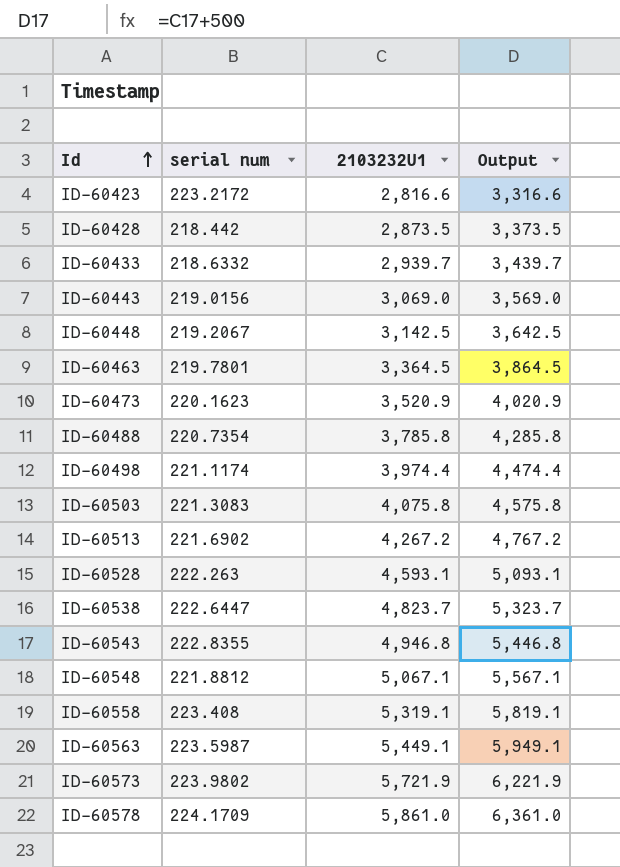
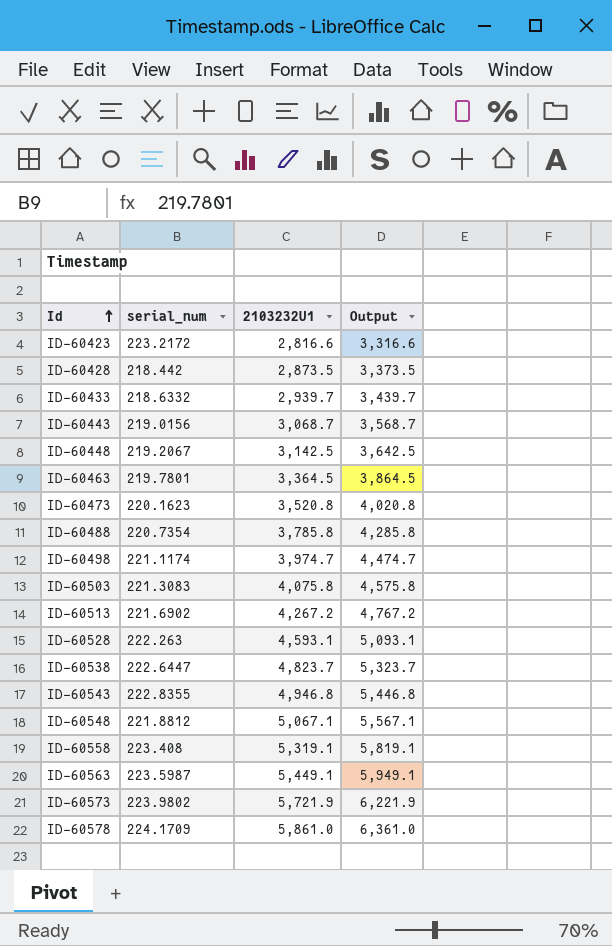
column name: serial num -> serial_num
ID-60443 | 2103232U1: 3,069.0 -> 3,068.7
ID-60443 | Output: 3,569.0 -> 3,568.7
ID-60473 | 2103232U1: 3,520.9 -> 3,520.8
ID-60473 | Output: 4,020.9 -> 4,020.8
ID-60498 | 2103232U1: 3,974.4 -> 3,974.7
ID-60498 | Output: 4,474.4 -> 4,474.7

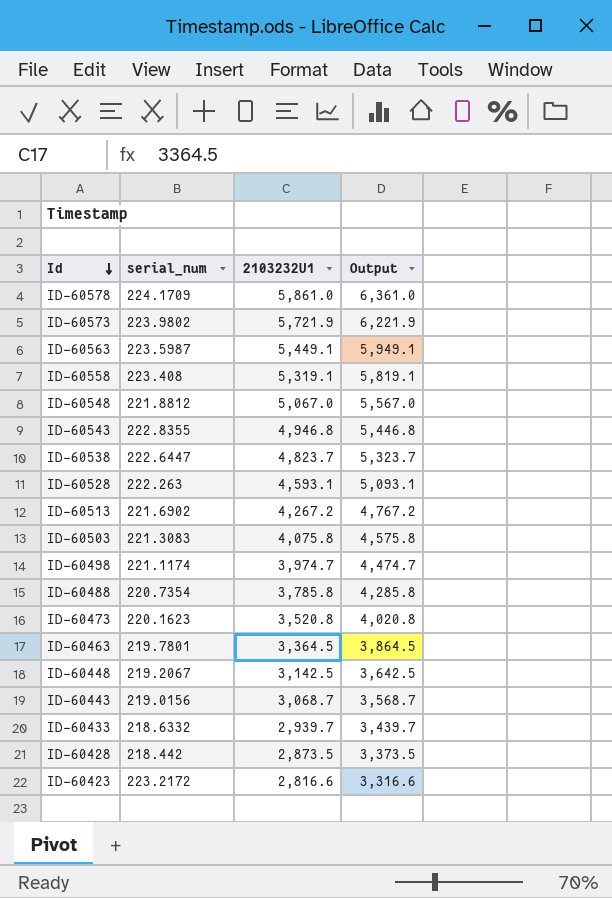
row order: Id ascending -> Id descending
ID-60548 | 2103232U1: 5,067.1 -> 5,067.0
ID-60548 | Output: 5,567.1 -> 5,567.0

